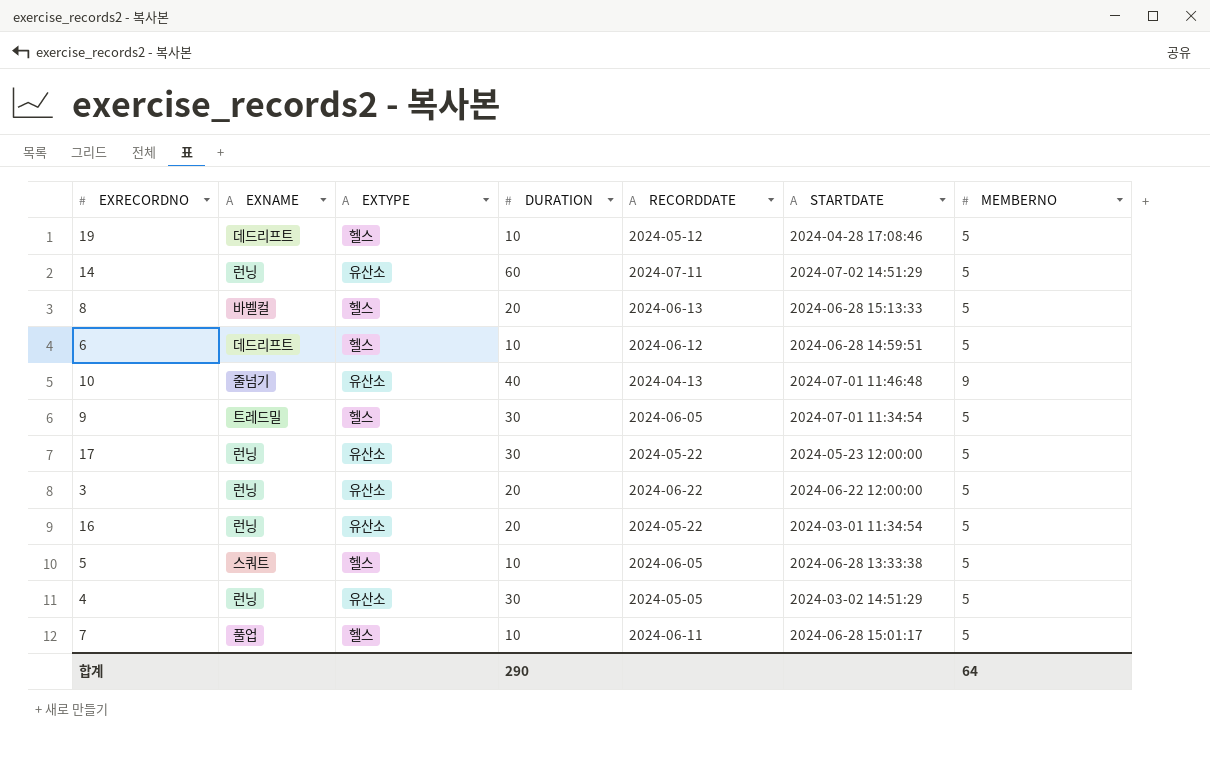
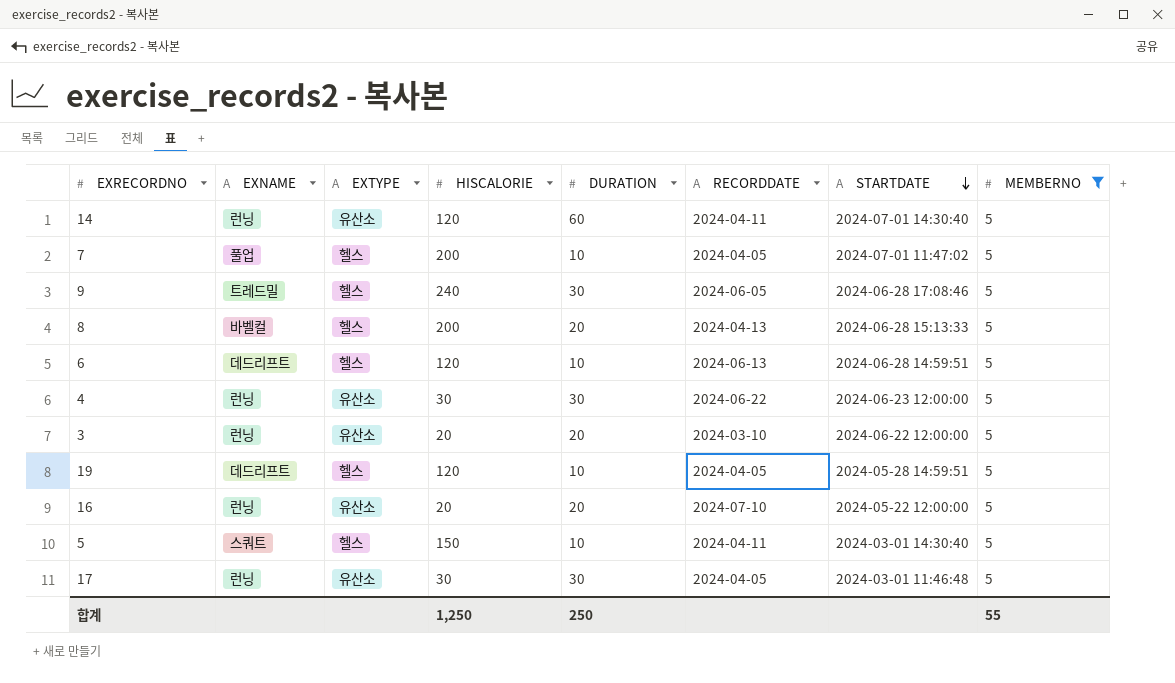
filter: none -> MEMBERNO = 5
row order: none -> STARTDATE descending
column HISCALORIE | position: none -> 4
14 | RECORDDATE: 2024-07-11 -> 2024-04-11
14 | STARTDATE: 2024-07-02 14:51:29 -> 2024-07-01 14:30:40
7 | RECORDDATE: 2024-06-11 -> 2024-04-05
7 | STARTDATE: 2024-06-28 15:01:17 -> 2024-07-01 11:47:02
9 | STARTDATE: 2024-07-01 11:34:54 -> 2024-06-28 17:08:46
8 | RECORDDATE: 2024-06-13 -> 2024-04-13
6 | RECORDDATE: 2024-06-12 -> 2024-06-13
4 | RECORDDATE: 2024-05-05 -> 2024-06-22
4 | STARTDATE: 2024-03-02 14:51:29 -> 2024-06-23 12:00:00
3 | RECORDDATE: 2024-06-22 -> 2024-03-10
19 | RECORDDATE: 2024-05-12 -> 2024-04-05
19 | STARTDATE: 2024-04-28 17:08:46 -> 2024-05-28 14:59:51
16 | RECORDDATE: 2024-05-22 -> 2024-07-10
16 | STARTDATE: 2024-03-01 11:34:54 -> 2024-05-22 12:00:00
5 | RECORDDATE: 2024-06-05 -> 2024-04-11
5 | STARTDATE: 2024-06-28 13:33:38 -> 2024-03-01 14:30:40
17 | RECORDDATE: 2024-05-22 -> 2024-04-05
17 | STARTDATE: 2024-05-23 12:00:00 -> 2024-03-01 11:46:48
합계 | DURATION: 290 -> 250
합계 | MEMBERNO: 64 -> 55

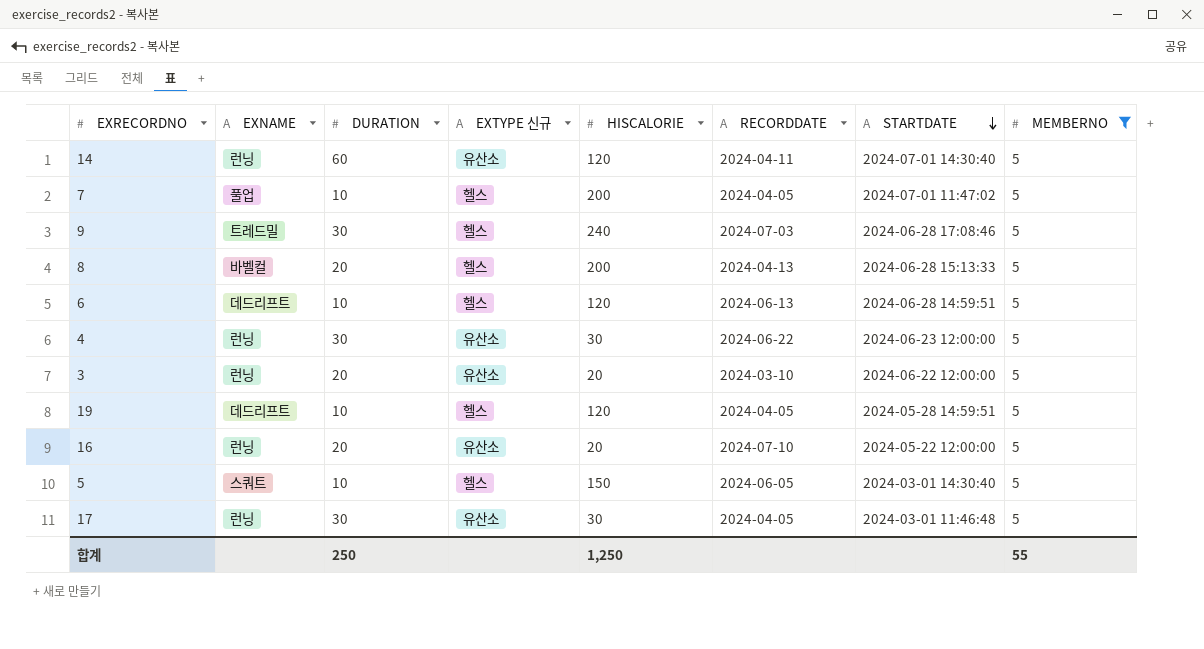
column DURATION | position: 5 -> 3
column name: EXTYPE -> EXTYPE 신규
9 | RECORDDATE: 2024-06-05 -> 2024-07-03
5 | RECORDDATE: 2024-04-11 -> 2024-06-05

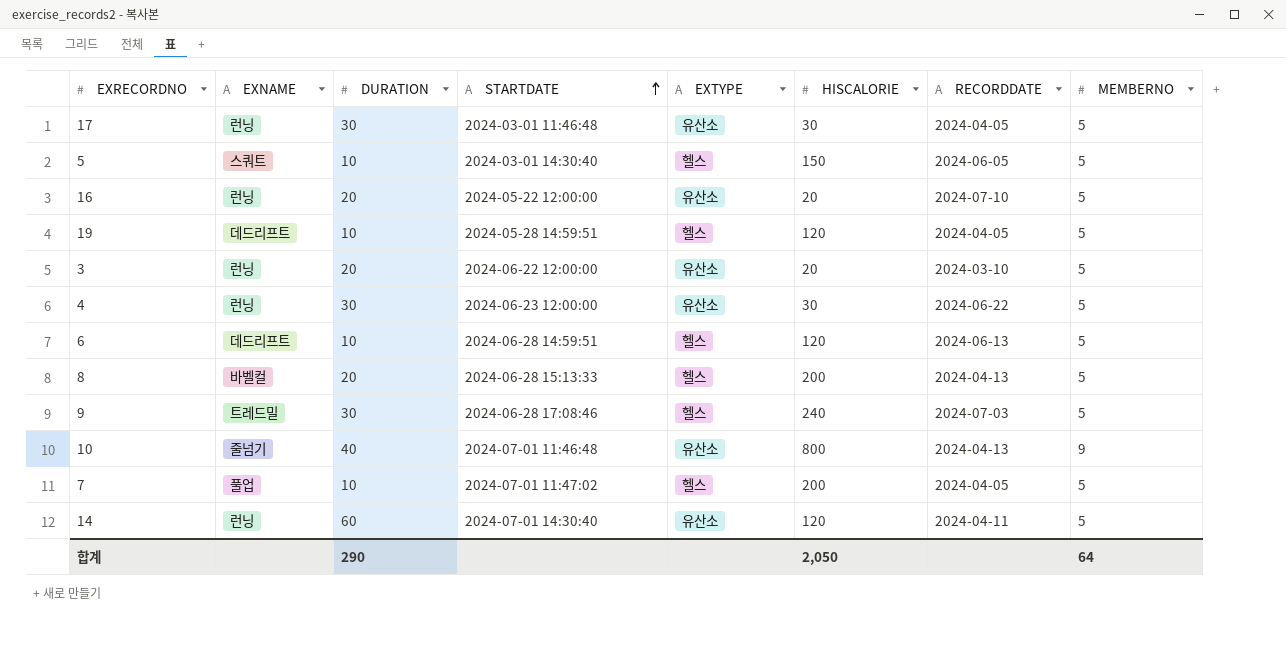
filter: MEMBERNO = 5 -> none
row order: STARTDATE descending -> STARTDATE ascending
column STARTDATE | position: 7 -> 4
column name: EXTYPE 신규 -> EXTYPE
합계 | DURATION: 250 -> 290
합계 | HISCALORIE: 1,250 -> 2,050
합계 | MEMBERNO: 55 -> 64

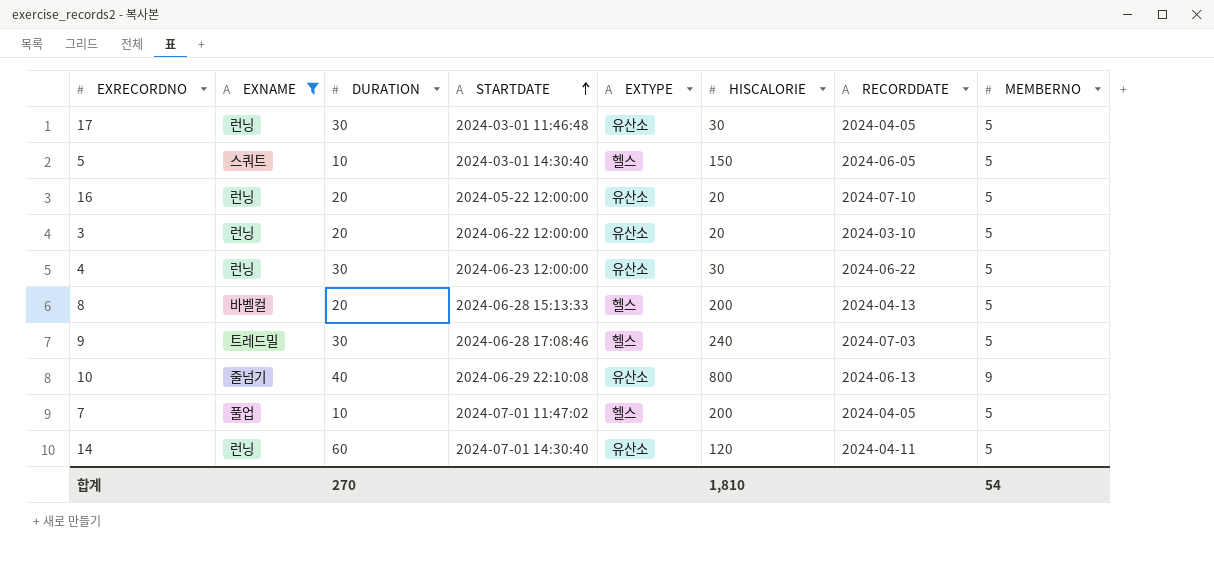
filter: none -> EXNAME != 데드리프트
10 | STARTDATE: 2024-07-01 11:46:48 -> 2024-06-29 22:10:08
10 | RECORDDATE: 2024-04-13 -> 2024-06-13
합계 | DURATION: 290 -> 270
합계 | HISCALORIE: 2,050 -> 1,810
합계 | MEMBERNO: 64 -> 54

